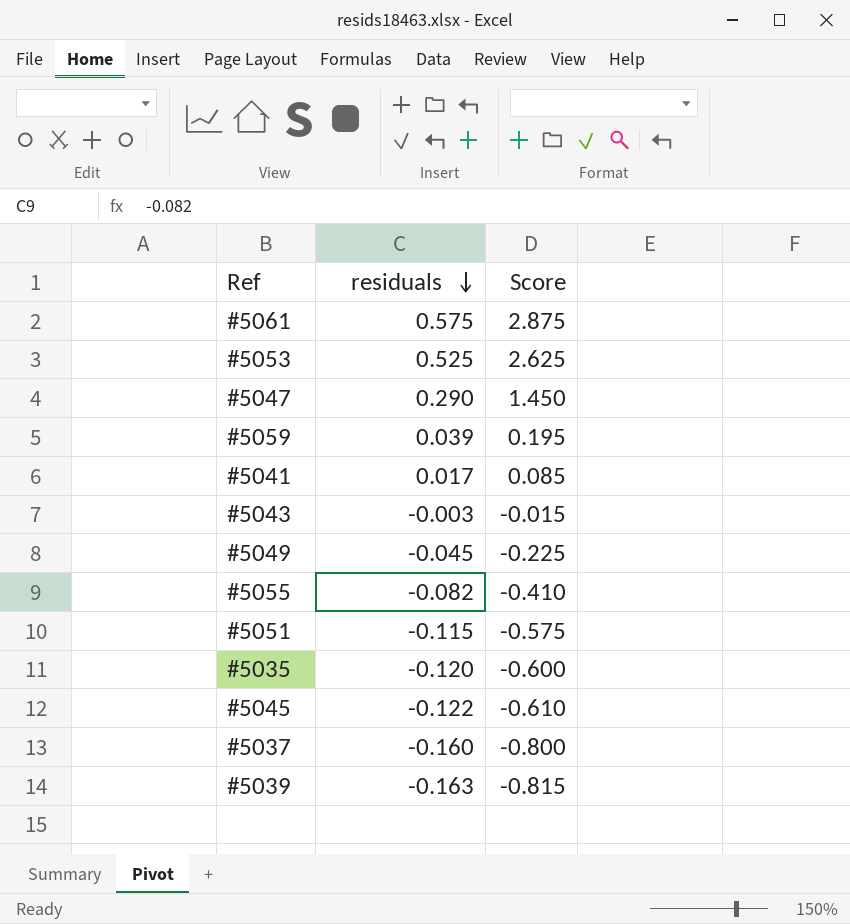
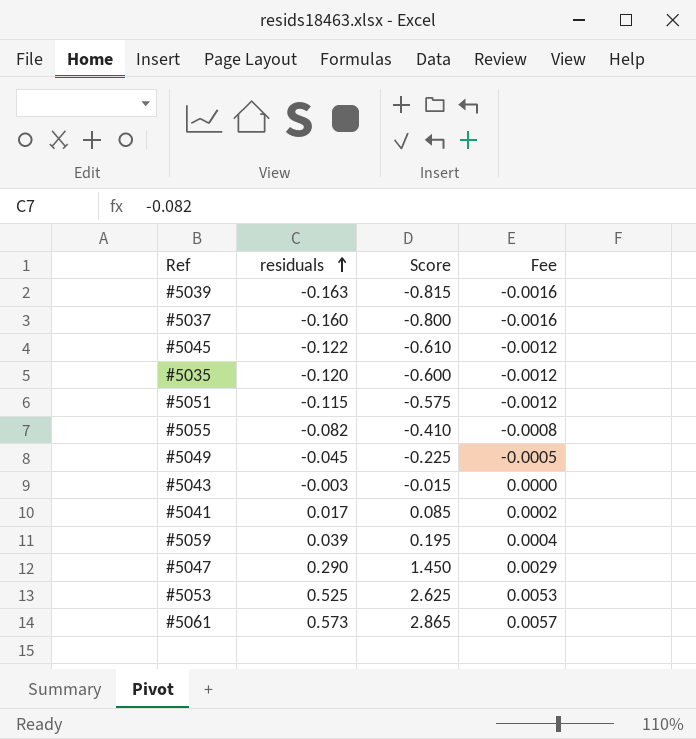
row order: residuals descending -> residuals ascending
column Fee | formula: none -> [residuals] * 0.01
#5061 | residuals: 0.575 -> 0.573
#5061 | Score: 2.875 -> 2.865

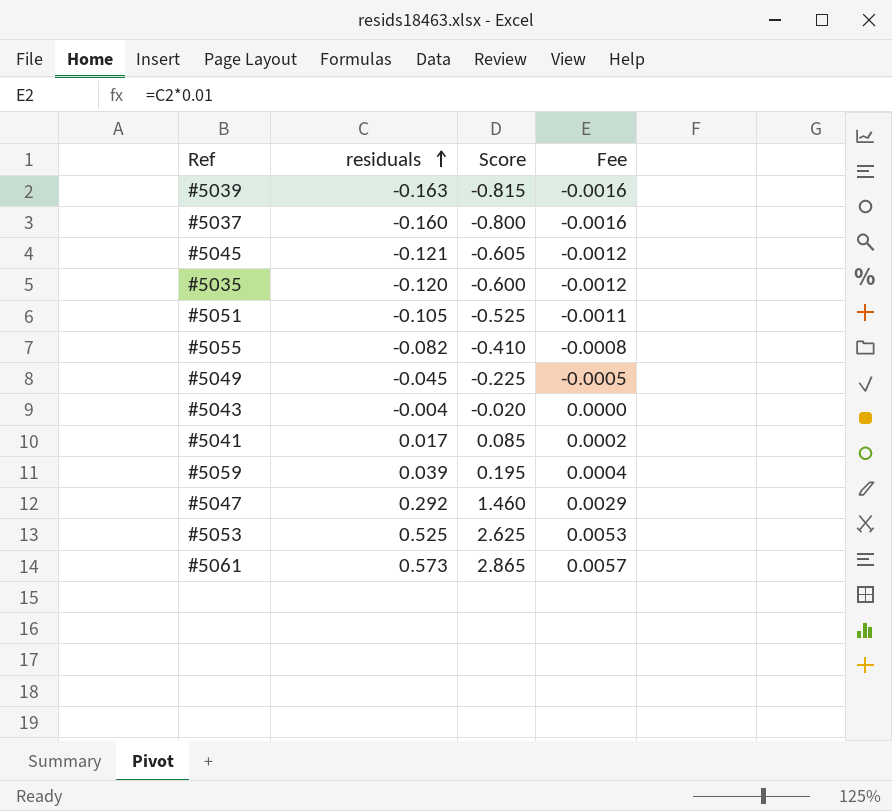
#5045 | residuals: -0.122 -> -0.121
#5045 | Score: -0.610 -> -0.605
#5051 | residuals: -0.115 -> -0.105
#5051 | Score: -0.575 -> -0.525
#5051 | Fee: -0.0012 -> -0.0011
#5043 | residuals: -0.003 -> -0.004
#5043 | Score: -0.015 -> -0.020
#5047 | residuals: 0.290 -> 0.292
#5047 | Score: 1.450 -> 1.460

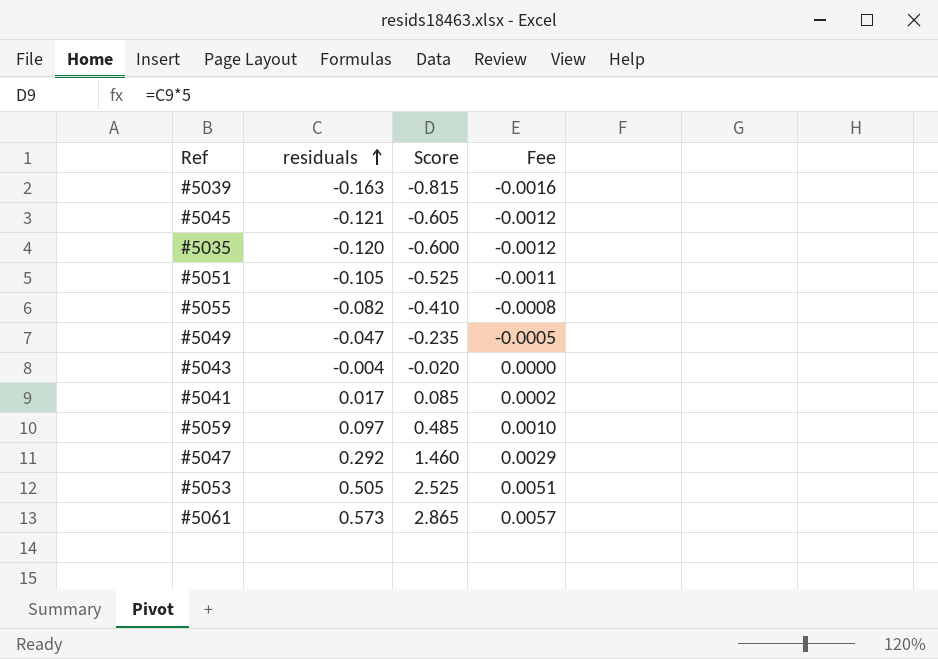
row #5037: -0.160 | -0.800 | -0.0016 -> none
#5049 | residuals: -0.045 -> -0.047
#5049 | Score: -0.225 -> -0.235
#5059 | residuals: 0.039 -> 0.097
#5059 | Score: 0.195 -> 0.485
#5059 | Fee: 0.0004 -> 0.0010
#5053 | residuals: 0.525 -> 0.505
#5053 | Score: 2.625 -> 2.525
#5053 | Fee: 0.0053 -> 0.0051

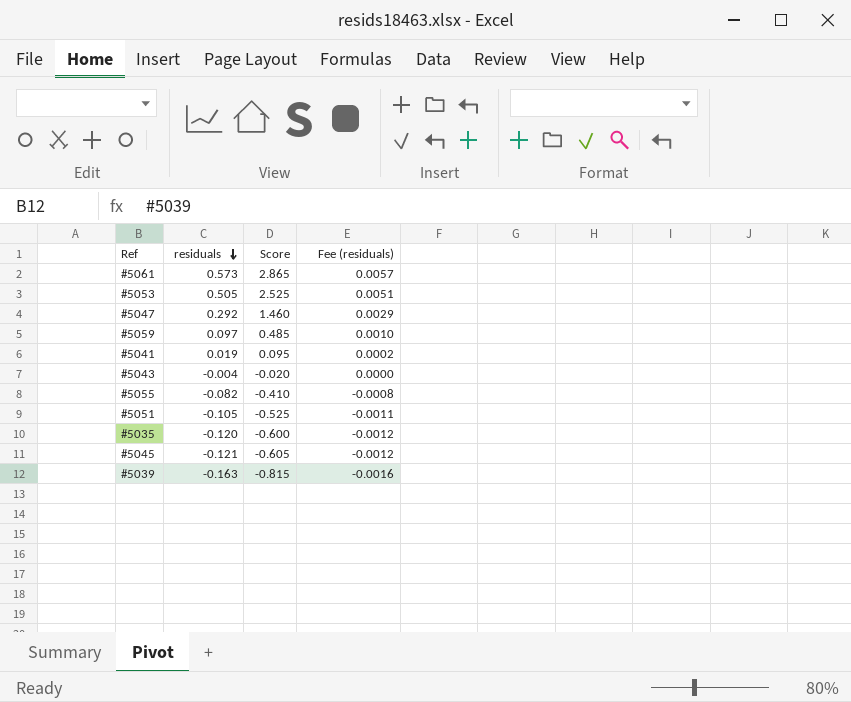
row order: residuals ascending -> residuals descending
column name: Fee -> Fee (residuals)
row #5049: -0.047 | -0.235 | -0.0005 -> none
#5041 | residuals: 0.017 -> 0.019
#5041 | Score: 0.085 -> 0.095

